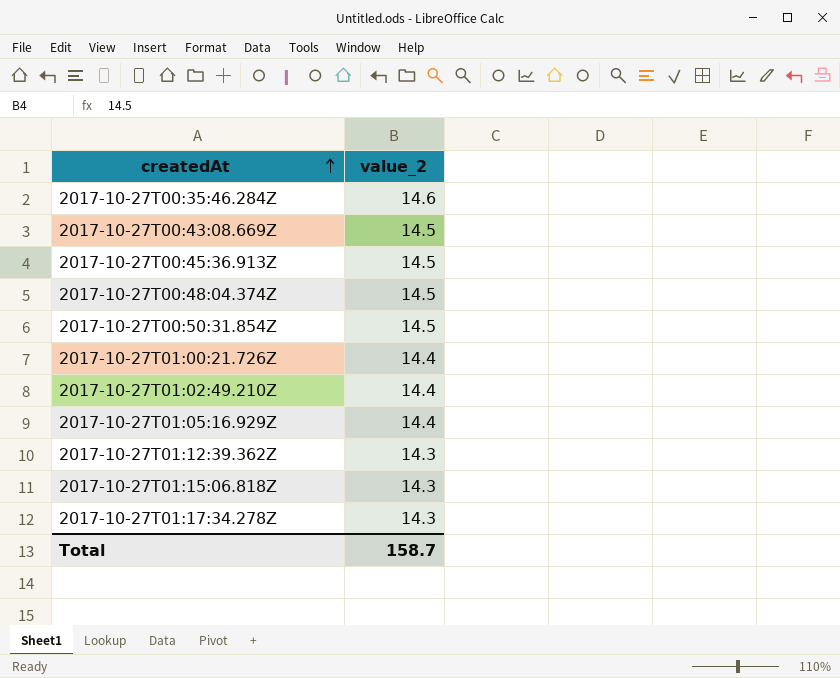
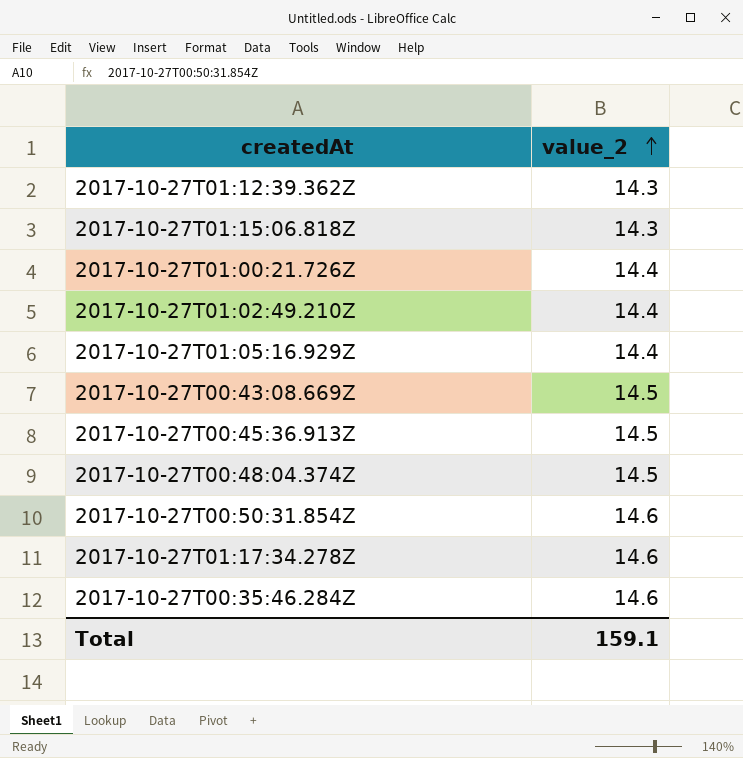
row order: createdAt ascending -> value_2 ascending
2017-10-27T00:50:31.854Z | value_2: 14.5 -> 14.6
2017-10-27T01:17:34.278Z | value_2: 14.3 -> 14.6
Total | value_2: 158.7 -> 159.1

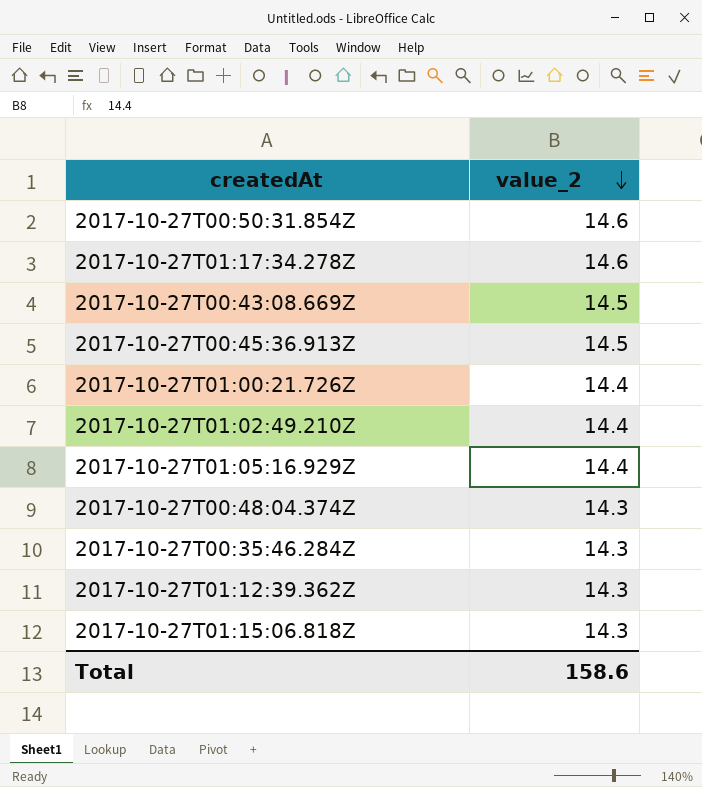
row order: value_2 ascending -> value_2 descending
2017-10-27T00:48:04.374Z | value_2: 14.5 -> 14.3
2017-10-27T00:35:46.284Z | value_2: 14.6 -> 14.3
Total | value_2: 159.1 -> 158.6

